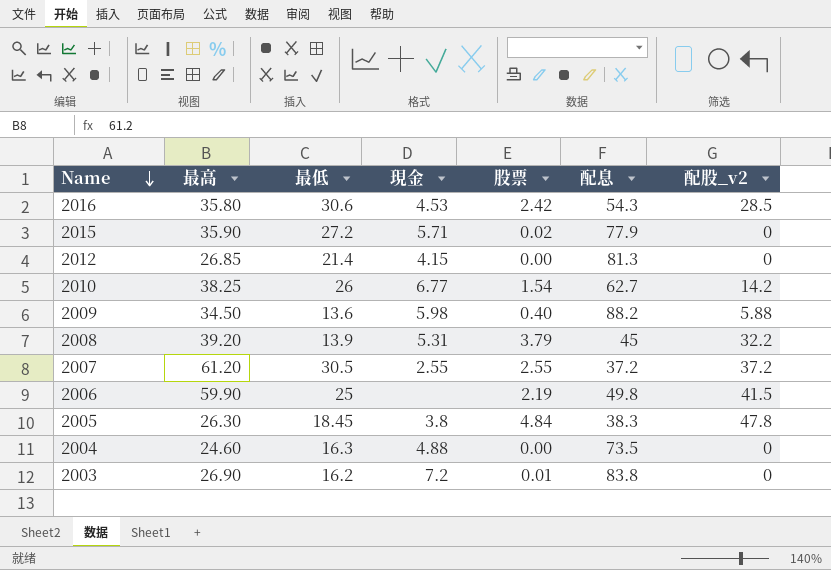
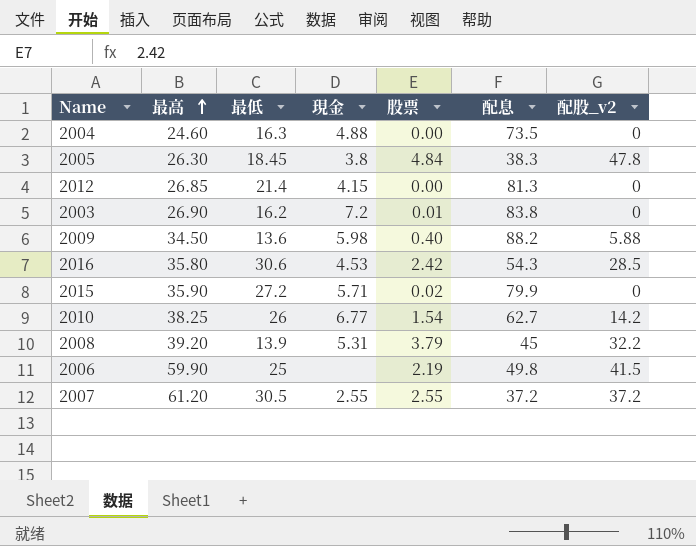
row order: Name descending -> 最高 ascending
2015 | 配息: 77.9 -> 79.9

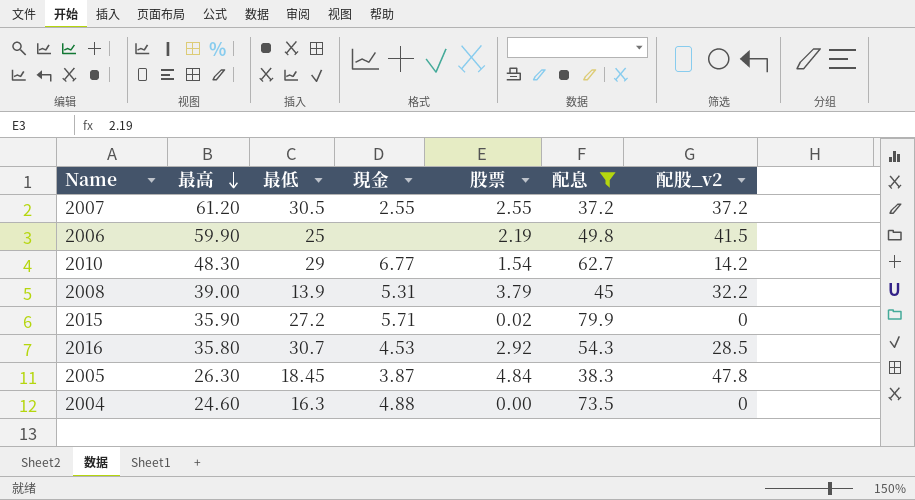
filter: none -> 配息 <= 79.9
row order: 最高 ascending -> 最高 descending
2010 | 最高: 38.25 -> 48.30
2010 | 最低: 26 -> 29
2008 | 最高: 39.20 -> 39.00
2016 | 最低: 30.6 -> 30.7
2016 | 股票: 2.42 -> 2.92
2005 | 現金: 3.8 -> 3.87

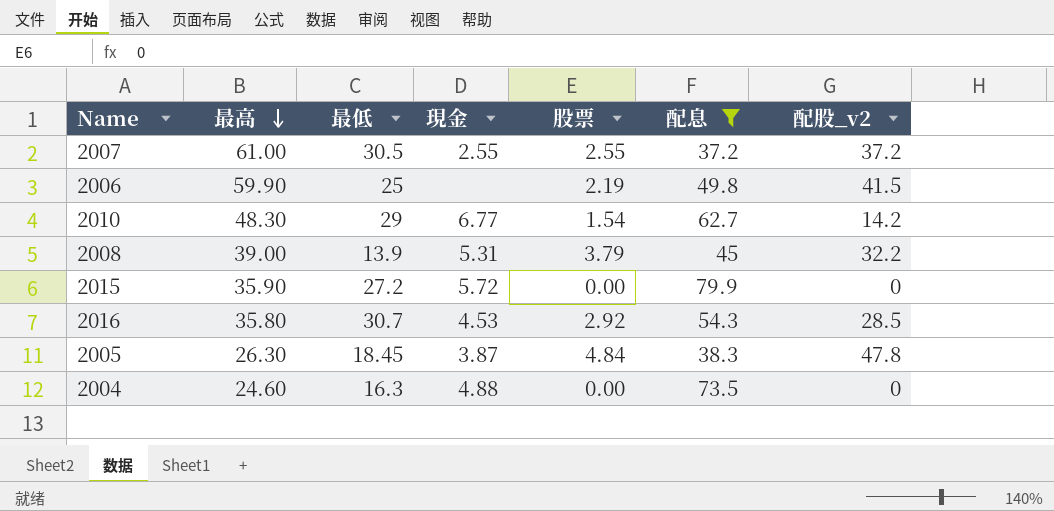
2007 | 最高: 61.20 -> 61.00
2015 | 現金: 5.71 -> 5.72
2015 | 股票: 0.02 -> 0.00

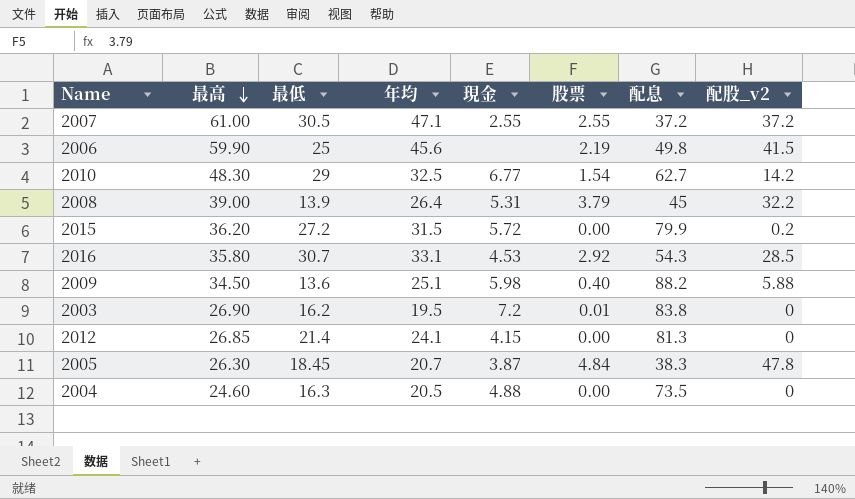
filter: 配息 <= 79.9 -> none
column 年均 | position: none -> 4
2015 | 最高: 35.90 -> 36.20
2015 | 配股_v2: 0 -> 0.2

